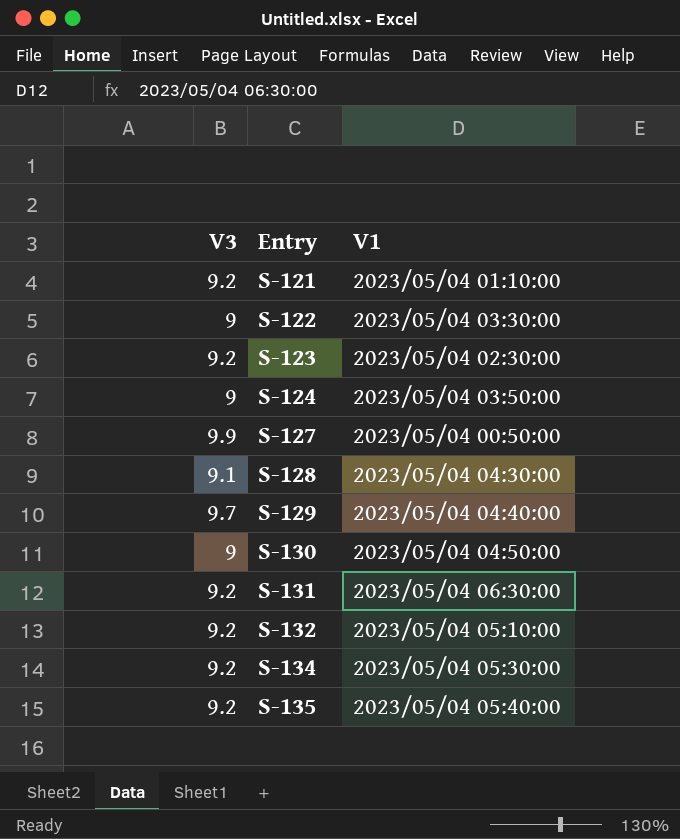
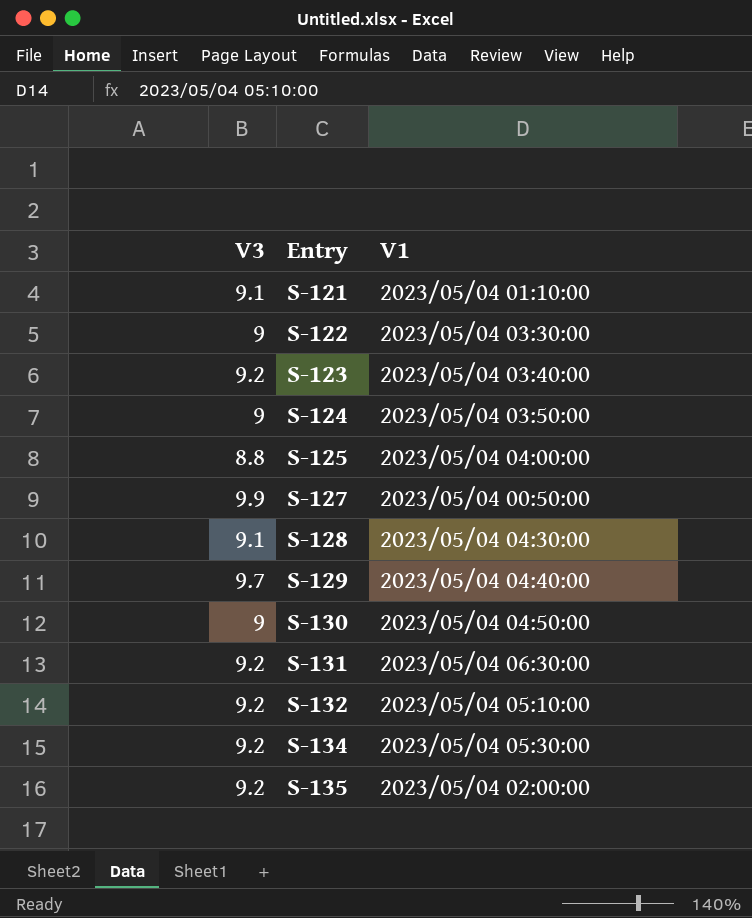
S-121 | V3: 9.2 -> 9.1
S-123 | V1: 2023/05/04 02:30:00 -> 2023/05/04 03:40:00
row S-125: none -> 8.8 | 2023/05/04 04:00:00
S-135 | V1: 2023/05/04 05:40:00 -> 2023/05/04 02:00:00

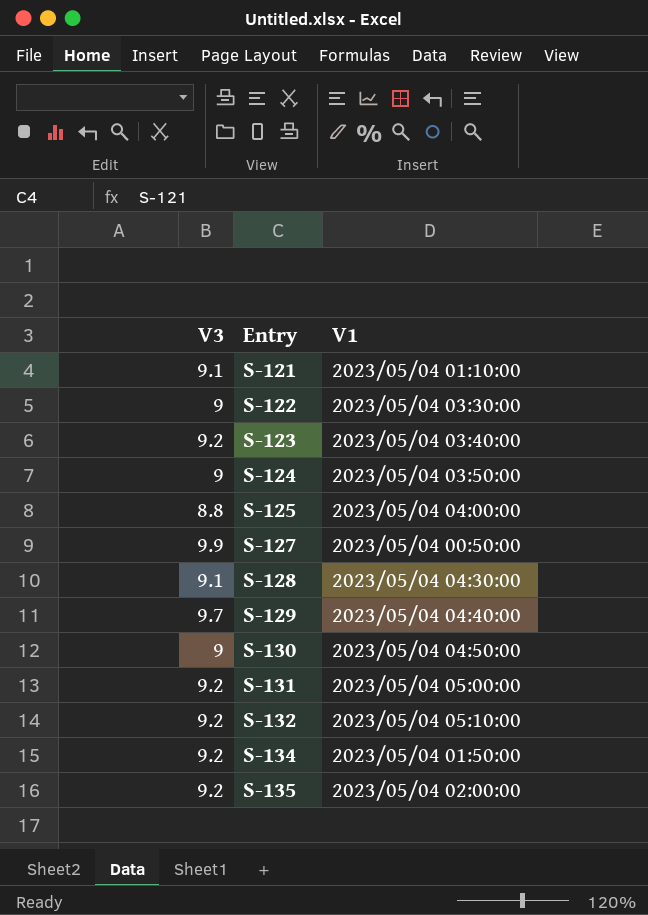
S-131 | V1: 2023/05/04 06:30:00 -> 2023/05/04 05:00:00
S-134 | V1: 2023/05/04 05:30:00 -> 2023/05/04 01:50:00

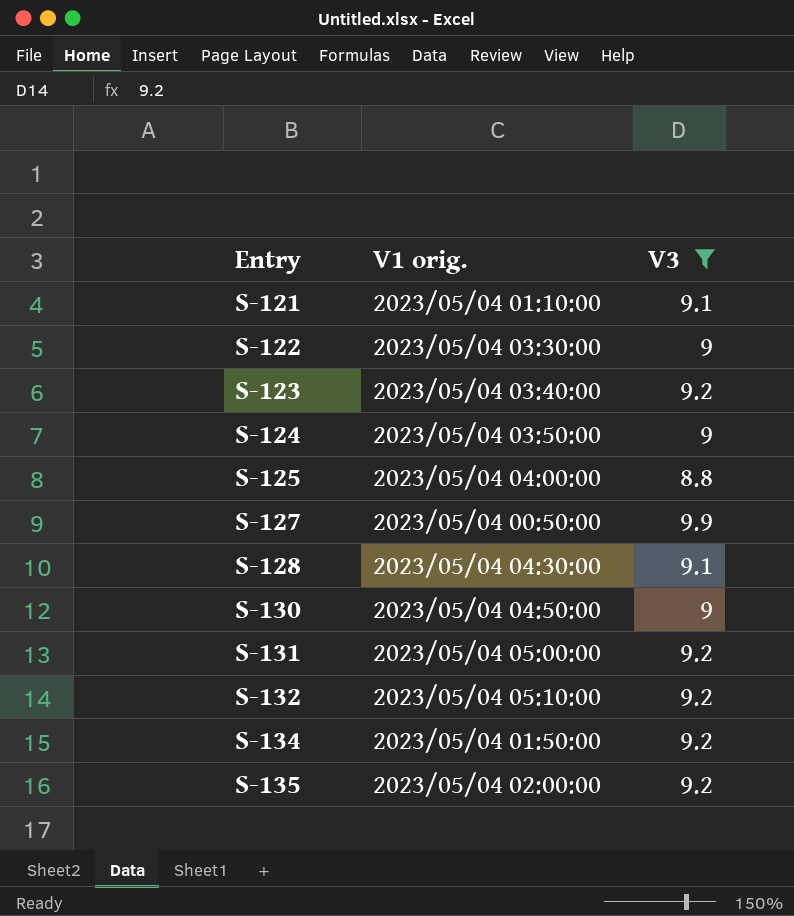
filter: none -> V3 != 9.7
column name: V1 -> V1 orig.
column V3 | position: 1 -> 3

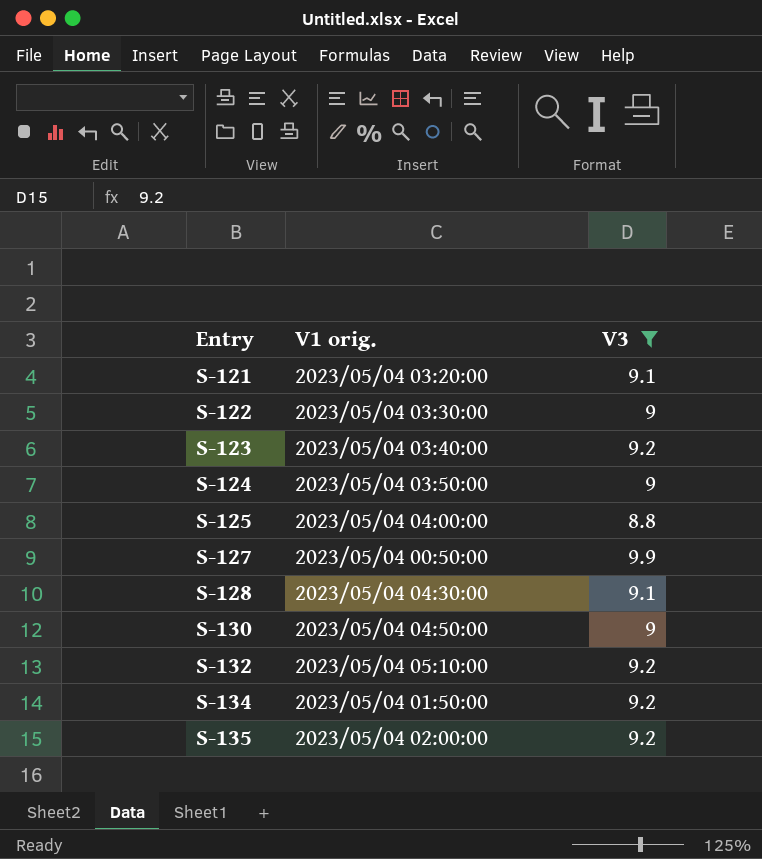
row S-131: 2023/05/04 05:00:00 | 9.2 -> none
S-121 | V1 orig.: 2023/05/04 01:10:00 -> 2023/05/04 03:20:00

